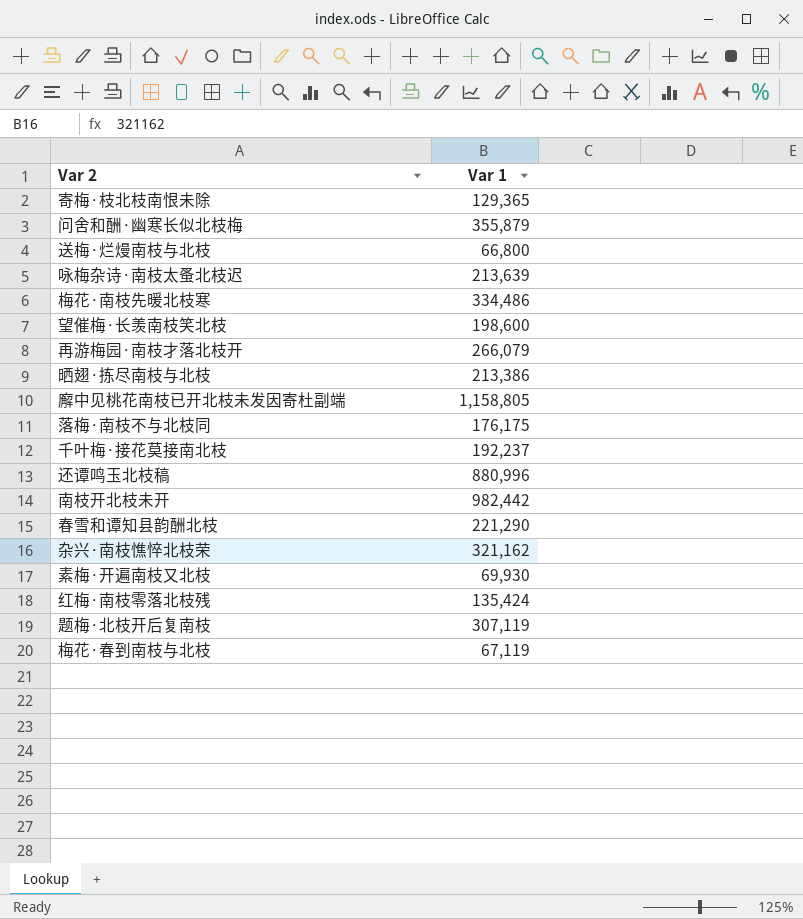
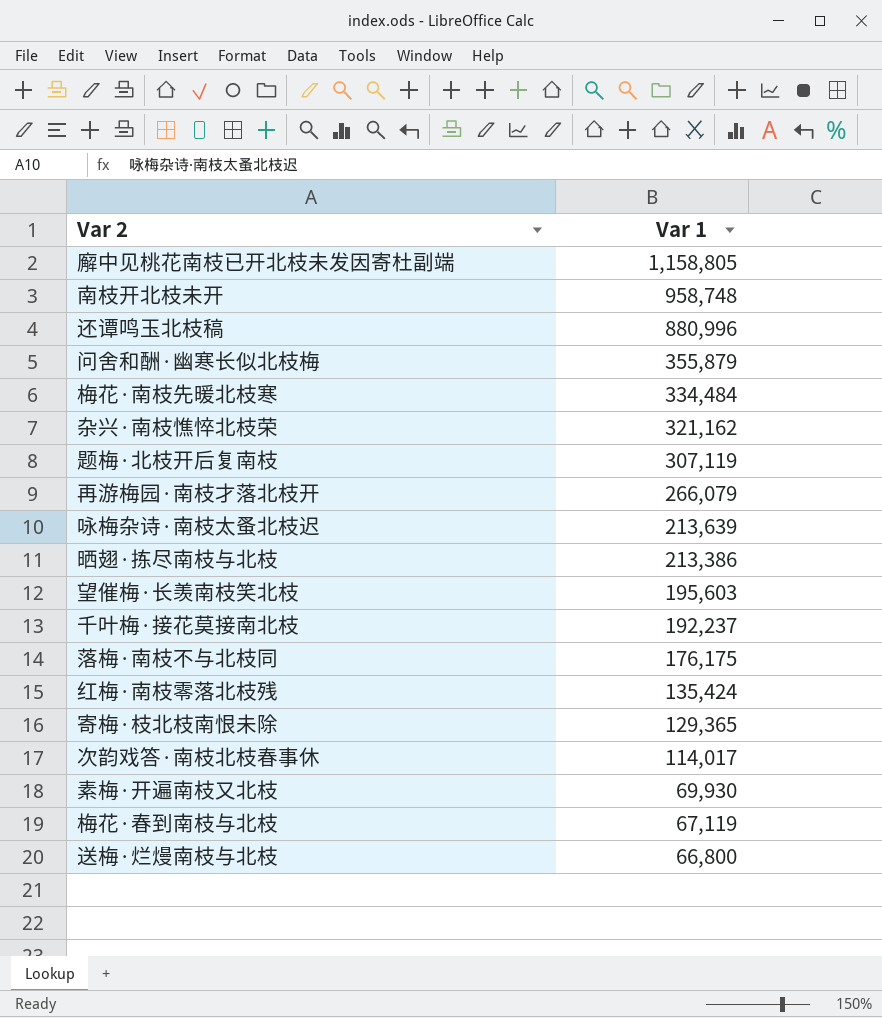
row order: none -> Var 1 descending
row 春雪和谭知县韵酬北枝: 221,290 -> none
南枝开北枝未开 | Var 1: 982,442 -> 958,748
梅花·南枝先暖北枝寒 | Var 1: 334,486 -> 334,484
望催梅·长羡南枝笑北枝 | Var 1: 198,600 -> 195,603
row 次韵戏答·南枝北枝春事休: none -> 114,017

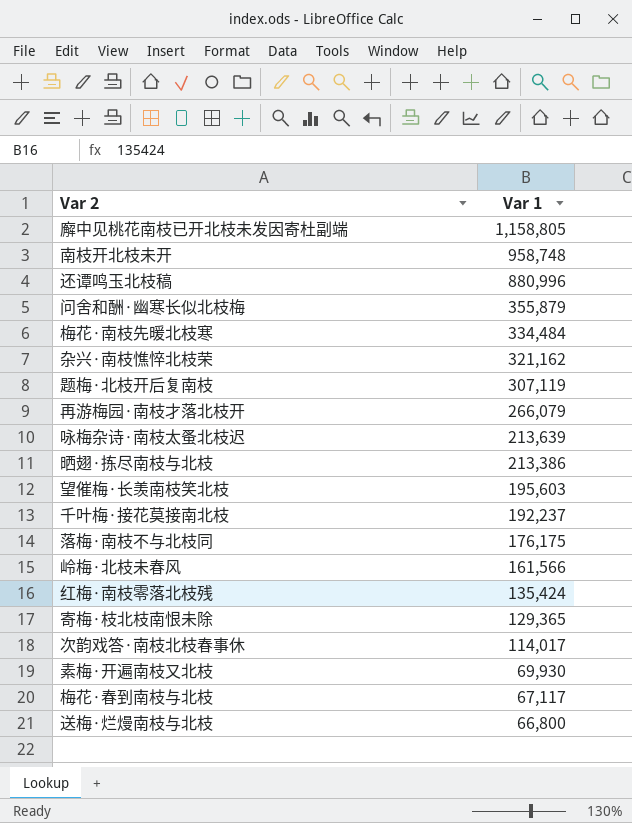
row 岭梅·北枝未春风: none -> 161,566
梅花·春到南枝与北枝 | Var 1: 67,119 -> 67,117

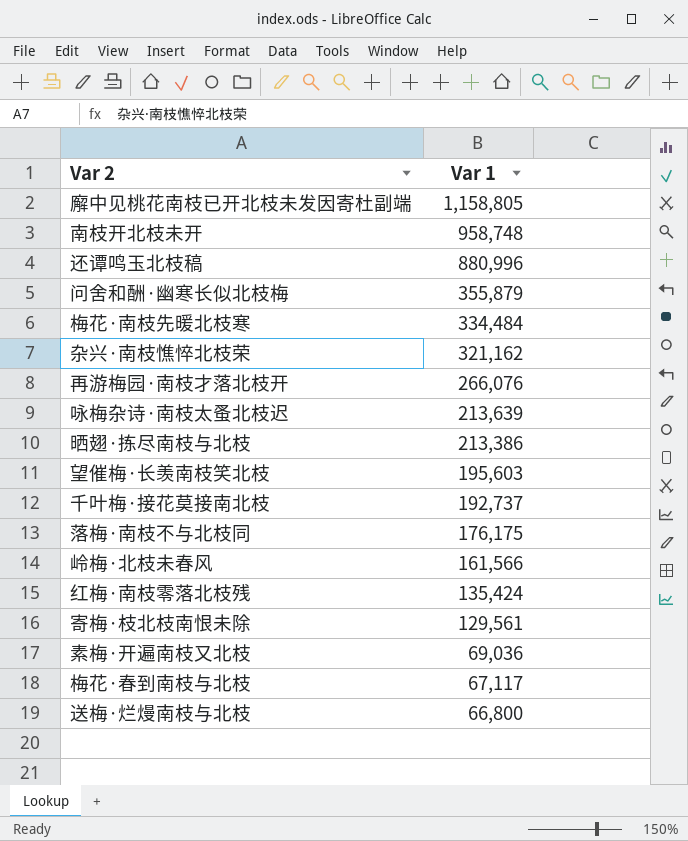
row 题梅·北枝开后复南枝: 307,119 -> none
row 次韵戏答·南枝北枝春事休: 114,017 -> none
再游梅园·南枝才落北枝开 | Var 1: 266,079 -> 266,076
千叶梅·接花莫接南北枝 | Var 1: 192,237 -> 192,737
寄梅·枝北枝南恨未除 | Var 1: 129,365 -> 129,561
素梅·开遍南枝又北枝 | Var 1: 69,930 -> 69,036

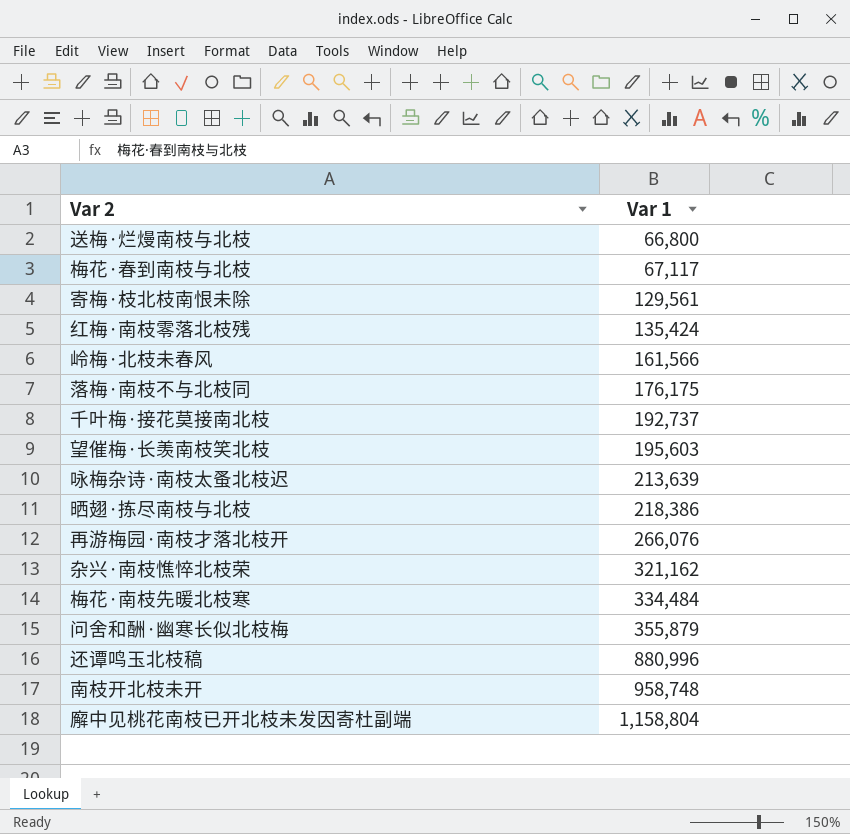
row order: Var 1 descending -> Var 1 ascending
row 素梅·开遍南枝又北枝: 69,036 -> none
晒翅·拣尽南枝与北枝 | Var 1: 213,386 -> 218,386
廨中见桃花南枝已开北枝未发因寄杜副端 | Var 1: 1,158,805 -> 1,158,804

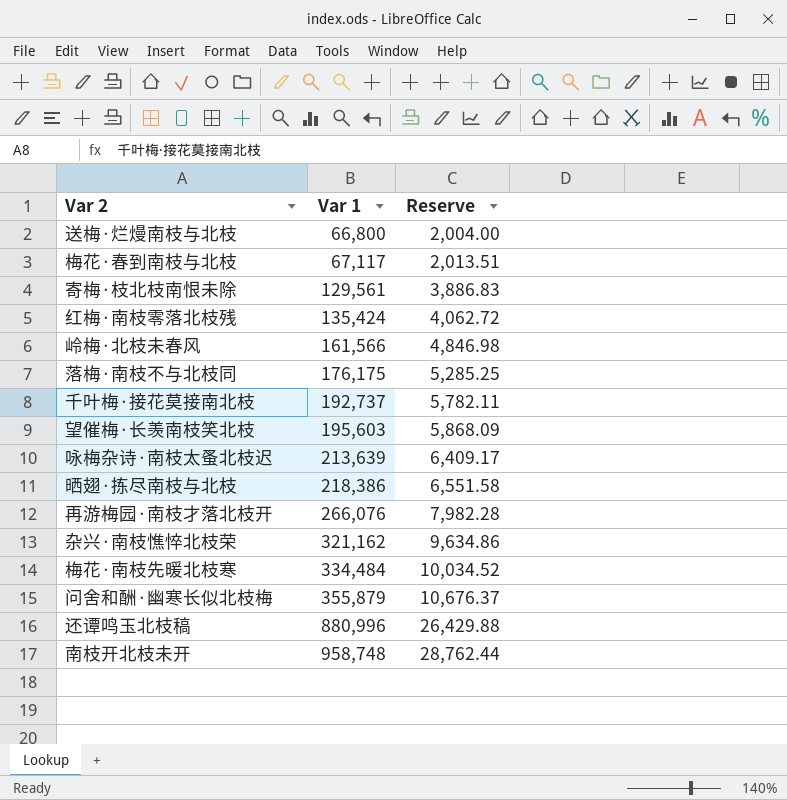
column Reserve | formula: none -> [Var 1] * 0.03
row 廨中见桃花南枝已开北枝未发因寄杜副端: 1,158,804 -> none

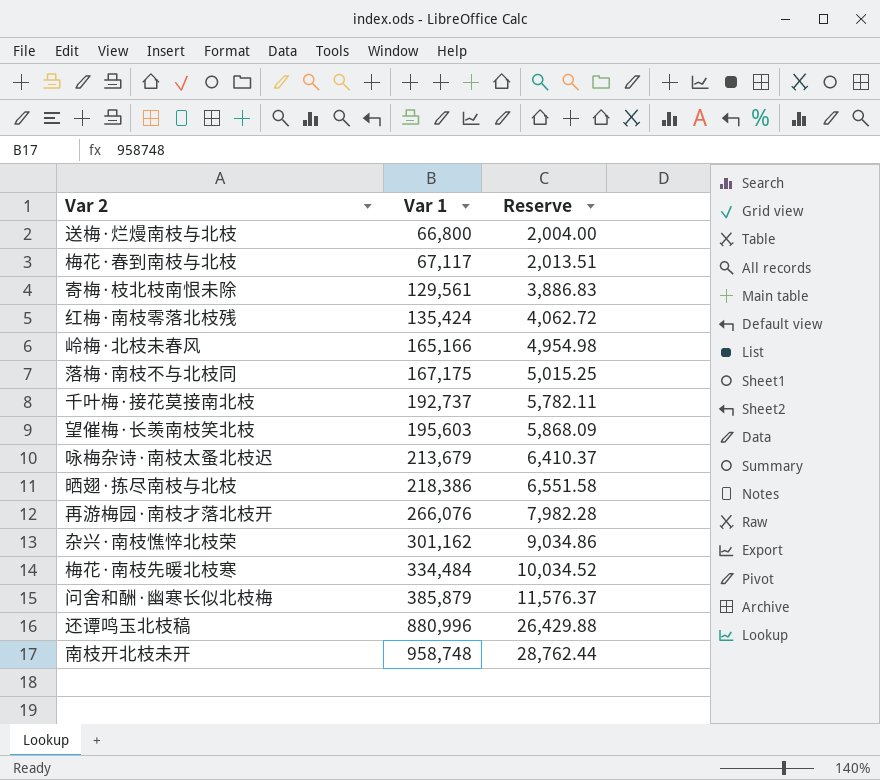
岭梅·北枝未春风 | Var 1: 161,566 -> 165,166
岭梅·北枝未春风 | Reserve: 4,846.98 -> 4,954.98
落梅·南枝不与北枝同 | Var 1: 176,175 -> 167,175
落梅·南枝不与北枝同 | Reserve: 5,285.25 -> 5,015.25
咏梅杂诗·南枝太蚤北枝迟 | Var 1: 213,639 -> 213,679
咏梅杂诗·南枝太蚤北枝迟 | Reserve: 6,409.17 -> 6,410.37
杂兴·南枝憔悴北枝荣 | Var 1: 321,162 -> 301,162
杂兴·南枝憔悴北枝荣 | Reserve: 9,634.86 -> 9,034.86
问舍和酬·幽寒长似北枝梅 | Var 1: 355,879 -> 385,879
问舍和酬·幽寒长似北枝梅 | Reserve: 10,676.37 -> 11,576.37

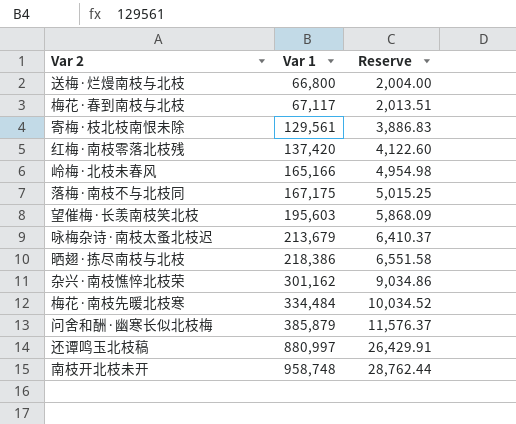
row 千叶梅·接花莫接南北枝: 192,737 | 5,782.11 -> none
row 再游梅园·南枝才落北枝开: 266,076 | 7,982.28 -> none
红梅·南枝零落北枝残 | Var 1: 135,424 -> 137,420
红梅·南枝零落北枝残 | Reserve: 4,062.72 -> 4,122.60
还谭鸣玉北枝稿 | Var 1: 880,996 -> 880,997
还谭鸣玉北枝稿 | Reserve: 26,429.88 -> 26,429.91

